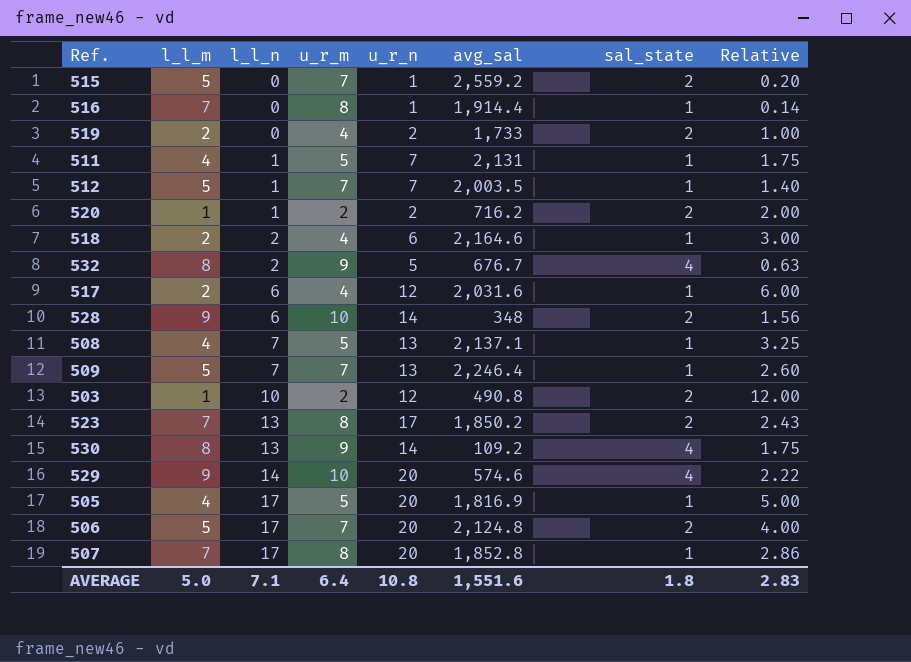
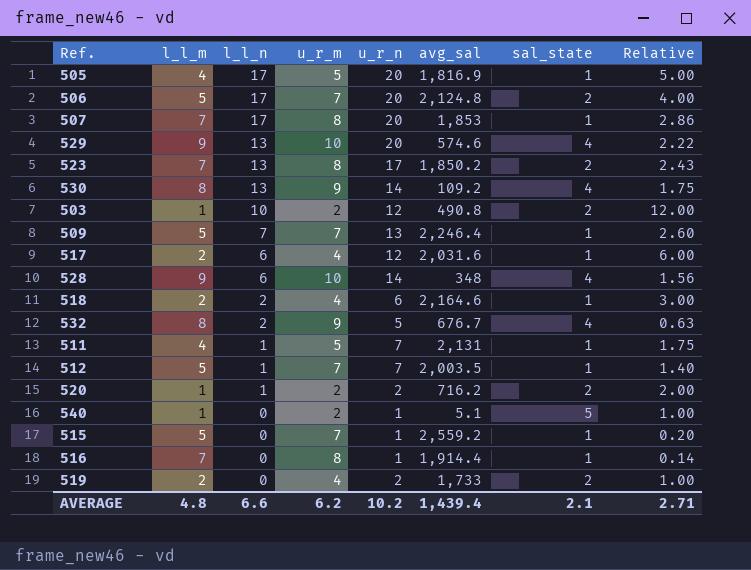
row order: l_l_n ascending -> l_l_n descending
row 508: 4 | 7 | 5 | 13 | 2,137.1 | 1 | 3.25 -> none
507 | avg_sal: 1,852.8 -> 1,853
529 | l_l_n: 14 -> 13
528 | sal_state: 2 -> 4
row 540: none -> 1 | 0 | 2 | 1 | 5.1 | 5 | 1.00
515 | sal_state: 2 -> 1
AVERAGE | l_l_m: 5.0 -> 4.8
AVERAGE | l_l_n: 7.1 -> 6.6
AVERAGE | u_r_m: 6.4 -> 6.2
AVERAGE | u_r_n: 10.8 -> 10.2
AVERAGE | avg_sal: 1,551.6 -> 1,439.4
AVERAGE | sal_state: 1.8 -> 2.1
AVERAGE | Relative: 2.83 -> 2.71

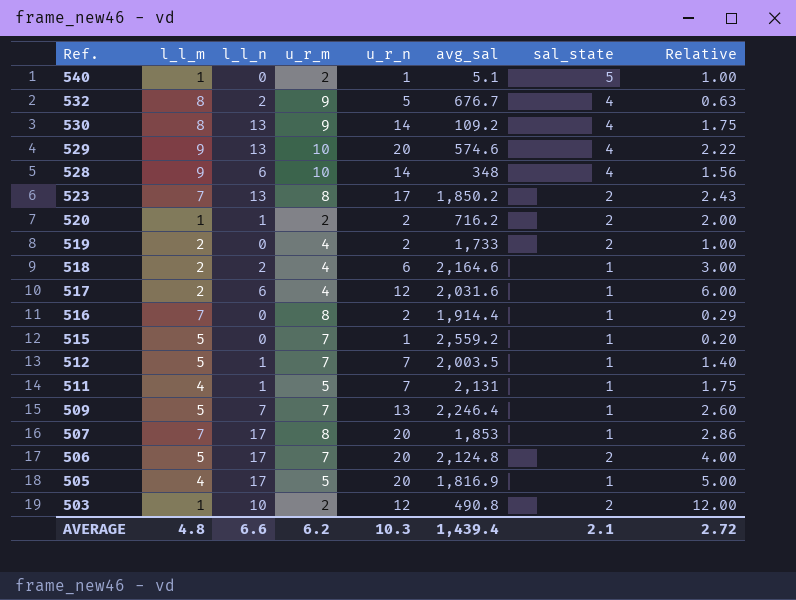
row order: l_l_n descending -> Ref. descending
516 | u_r_n: 1 -> 2
516 | Relative: 0.14 -> 0.29
AVERAGE | u_r_n: 10.2 -> 10.3
AVERAGE | Relative: 2.71 -> 2.72

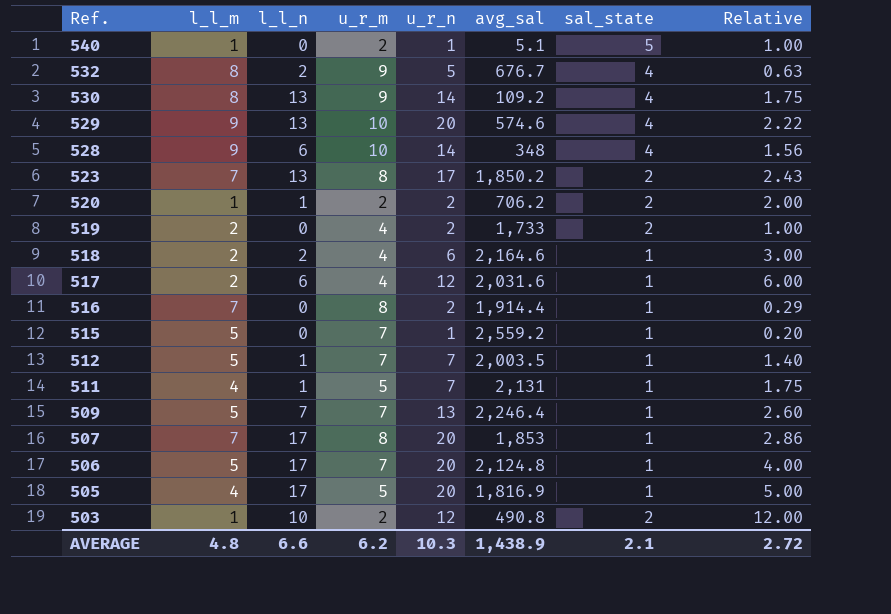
520 | avg_sal: 716.2 -> 706.2
506 | sal_state: 2 -> 1
AVERAGE | avg_sal: 1,439.4 -> 1,438.9

